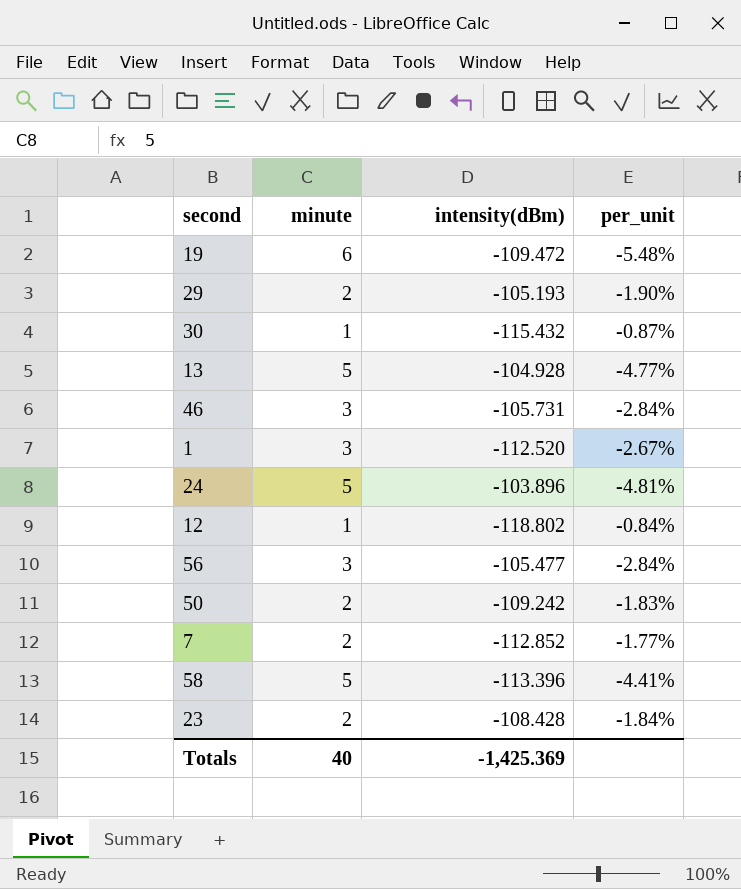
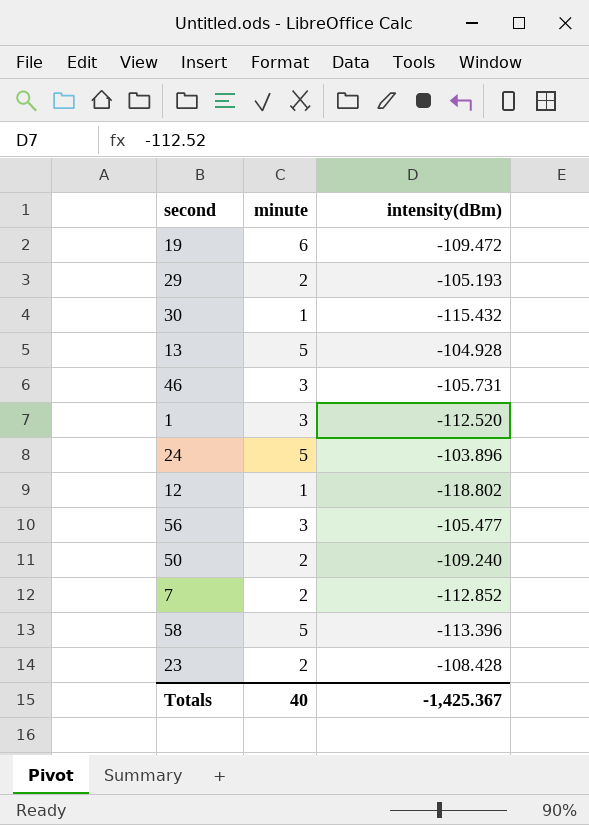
column per_unit | formula: [minute] / [intensity(dBm)] -> none
50 | intensity(dBm): -109.242 -> -109.240
Totals | intensity(dBm): -1,425.369 -> -1,425.367

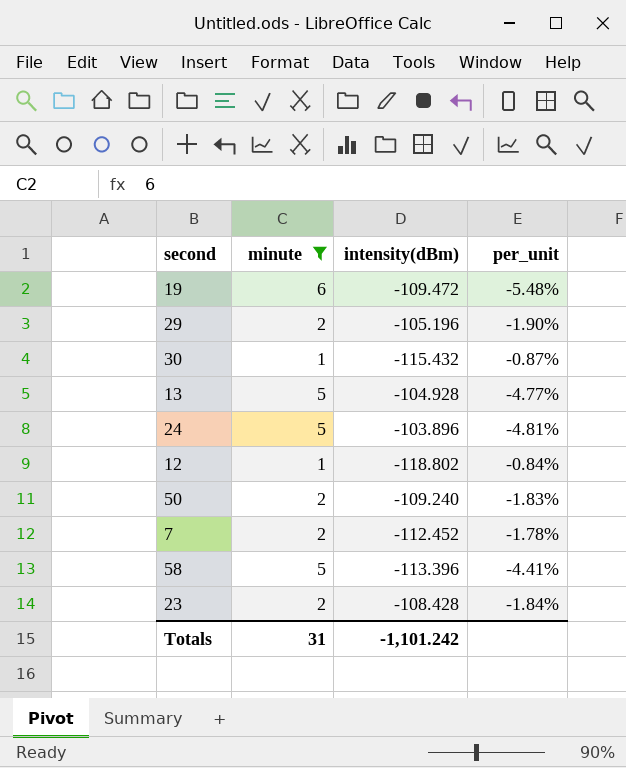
filter: none -> minute != 3
column per_unit | formula: none -> [minute] / [intensity(dBm)]
29 | intensity(dBm): -105.193 -> -105.196
7 | intensity(dBm): -112.852 -> -112.452
Totals | minute: 40 -> 31
Totals | intensity(dBm): -1,425.367 -> -1,101.242

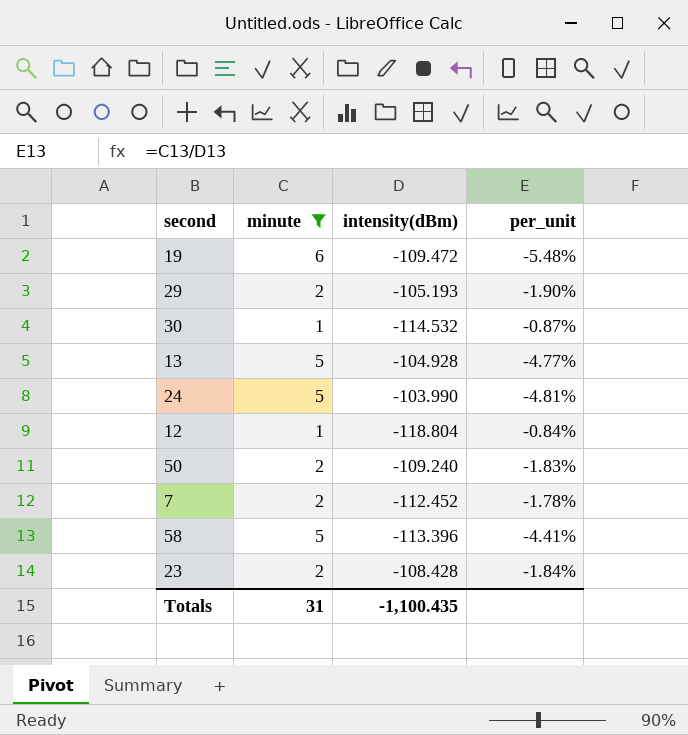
29 | intensity(dBm): -105.196 -> -105.193
30 | intensity(dBm): -115.432 -> -114.532
24 | intensity(dBm): -103.896 -> -103.990
12 | intensity(dBm): -118.802 -> -118.804
Totals | intensity(dBm): -1,101.242 -> -1,100.435

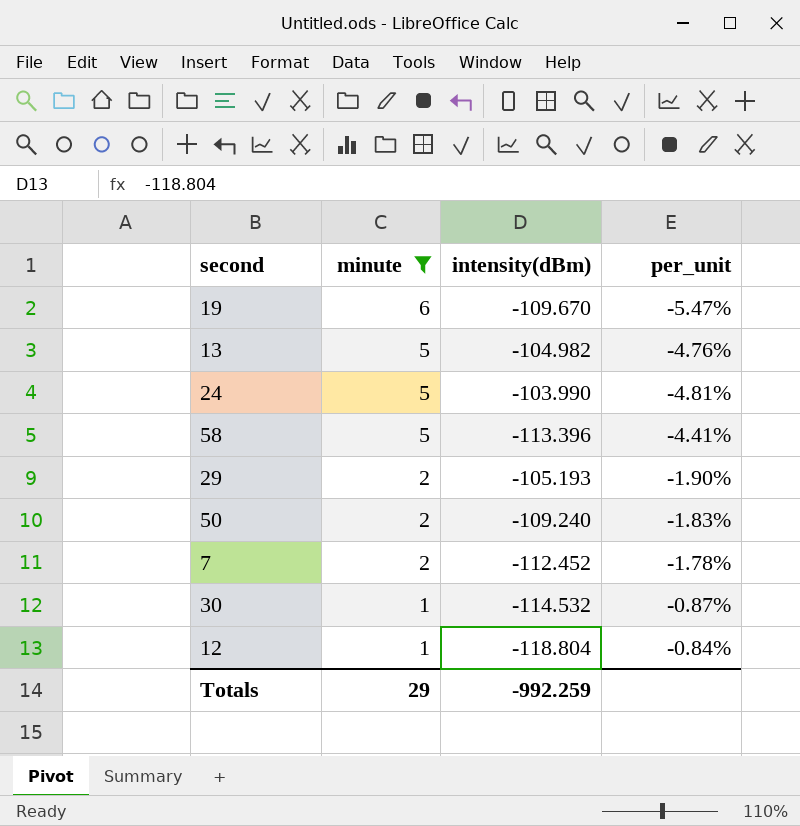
row order: none -> minute descending
row 23: 2 | -108.428 | -1.84% -> none
19 | intensity(dBm): -109.472 -> -109.670
19 | per_unit: -5.48% -> -5.47%
13 | intensity(dBm): -104.928 -> -104.982
13 | per_unit: -4.77% -> -4.76%
Totals | minute: 31 -> 29
Totals | intensity(dBm): -1,100.435 -> -992.259

